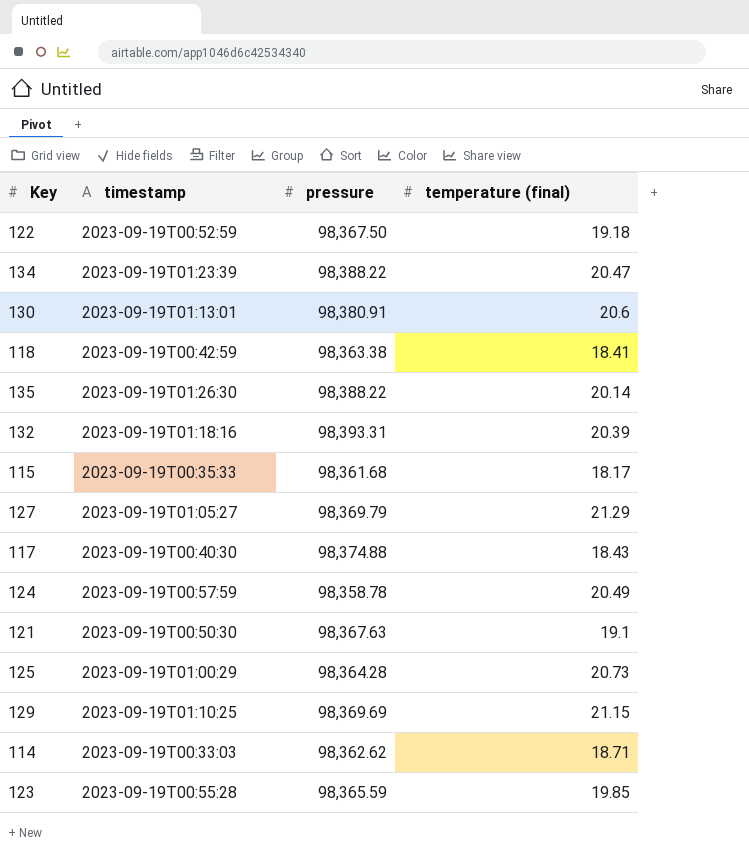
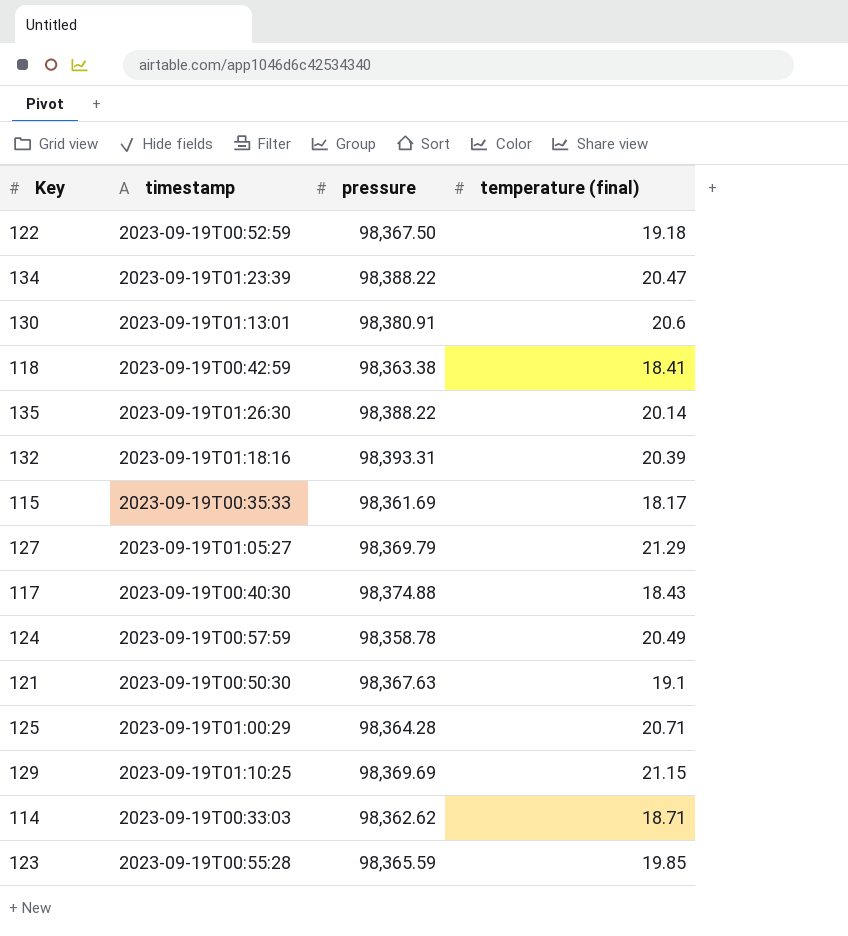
115 | pressure: 98,361.68 -> 98,361.69
125 | temperature (final): 20.73 -> 20.71

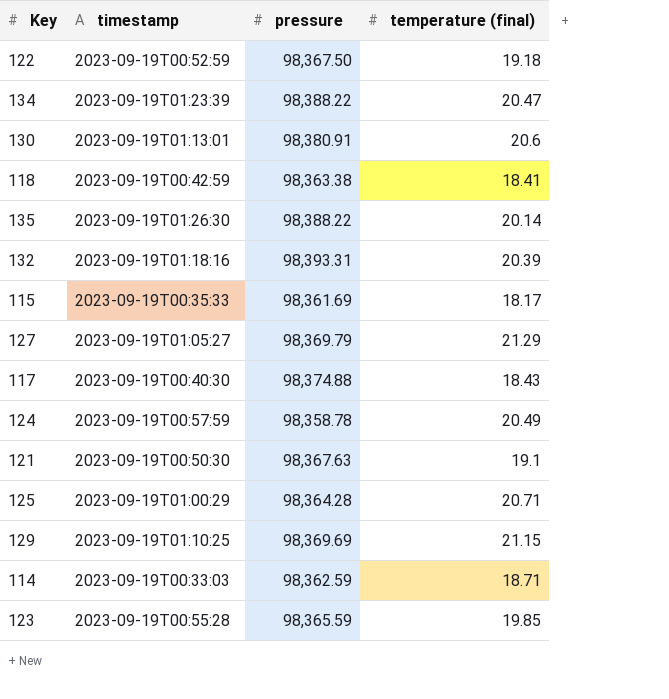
114 | pressure: 98,362.62 -> 98,362.59

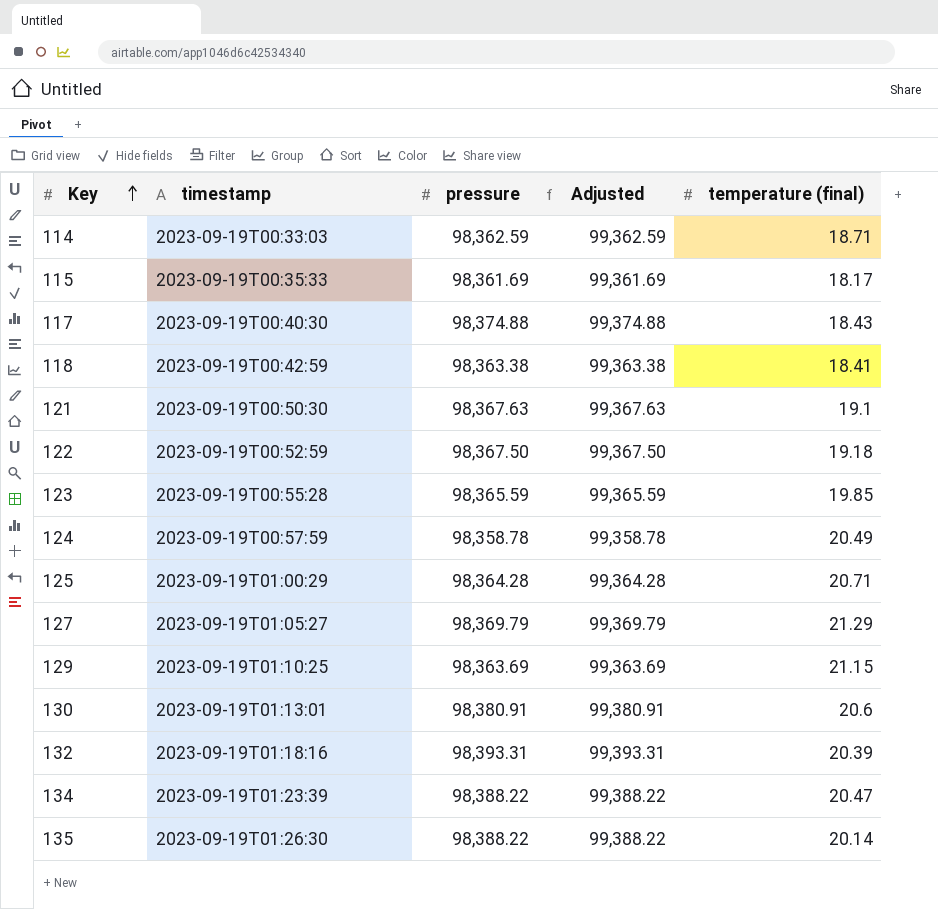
row order: none -> Key ascending
column Adjusted | formula: none -> [pressure] + 1000
129 | pressure: 98,369.69 -> 98,363.69

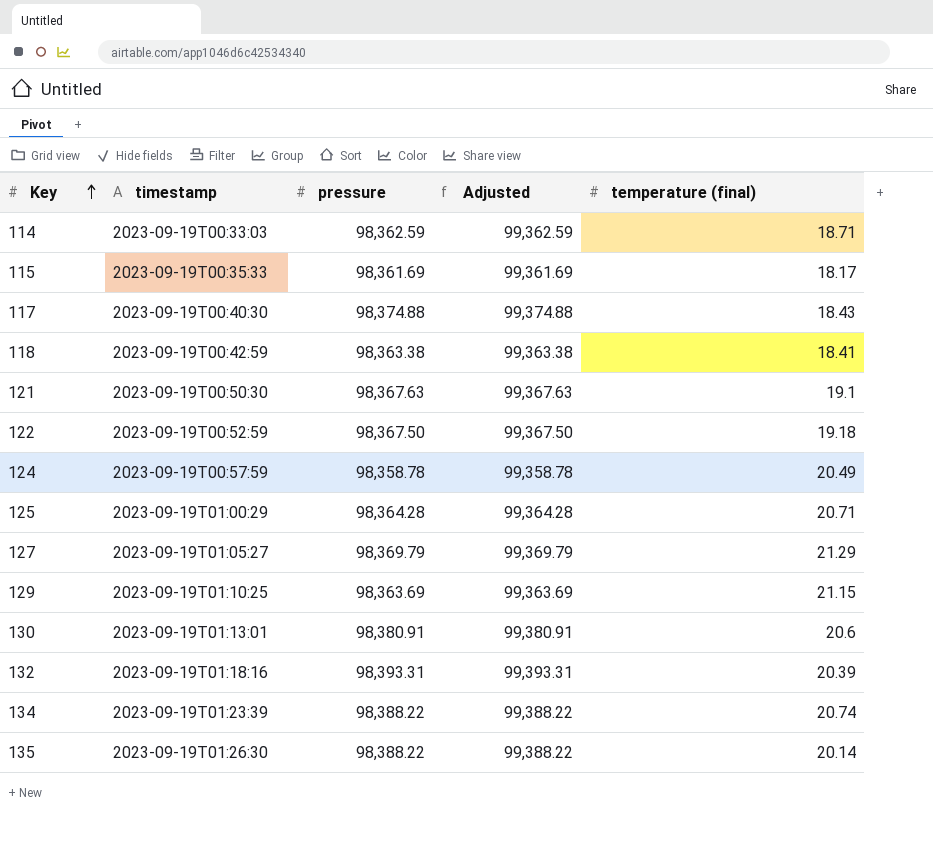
row 123: 2023-09-19T00:55:28 | 98,365.59 | 99,365.59 | 19.85 -> none
134 | temperature (final): 20.47 -> 20.74

